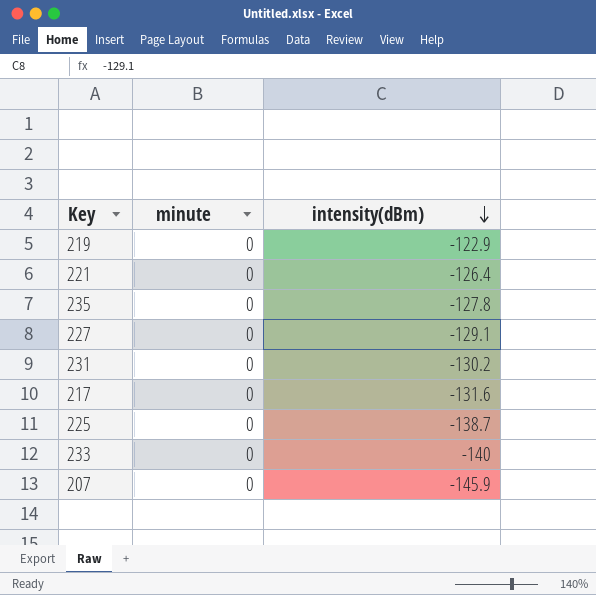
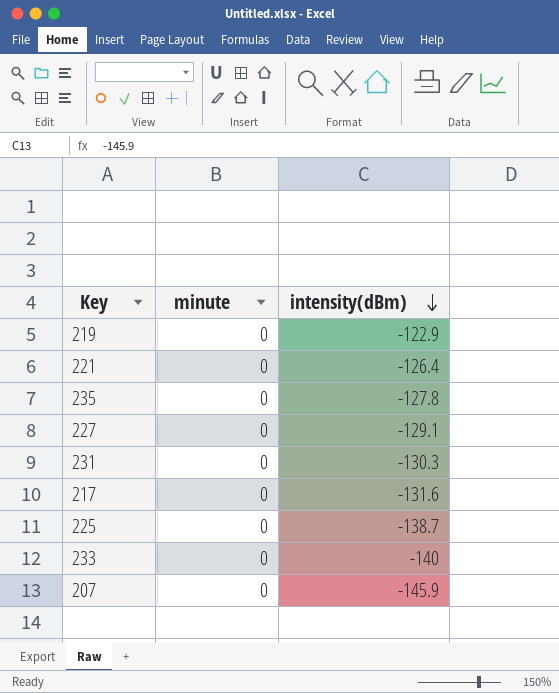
231 | intensity(dBm): -130.2 -> -130.3

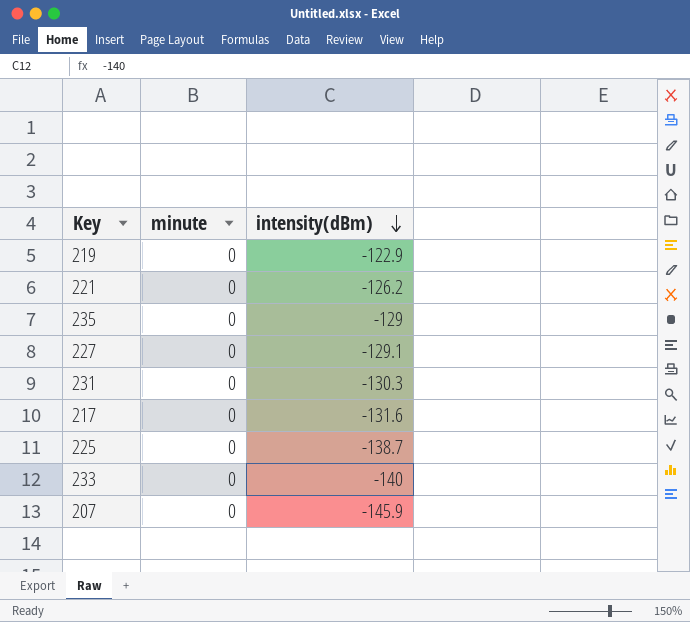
221 | intensity(dBm): -126.4 -> -126.2
235 | intensity(dBm): -127.8 -> -129

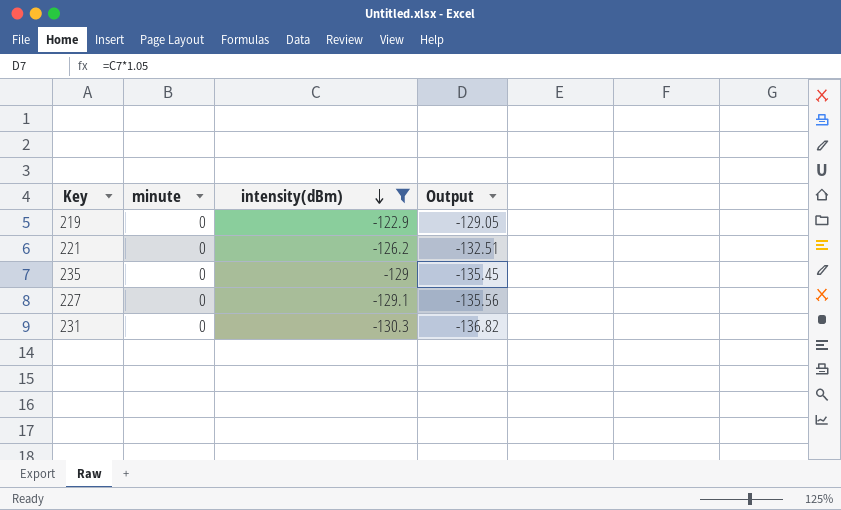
filter: none -> intensity(dBm) >= -130.3
column Output | formula: none -> [intensity(dBm)] * 1.05

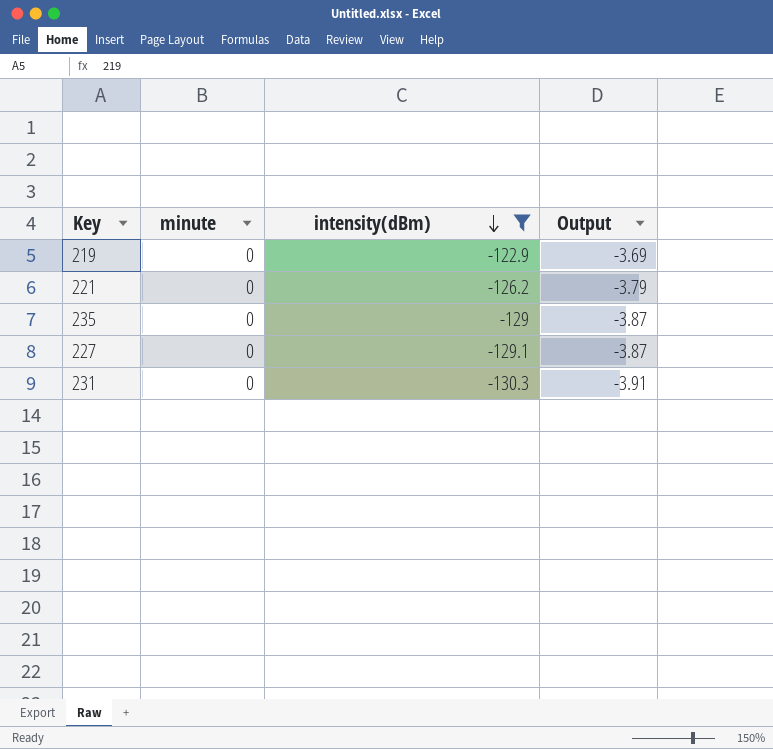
column Output | formula: [intensity(dBm)] * 1.05 -> [intensity(dBm)] * 0.03

